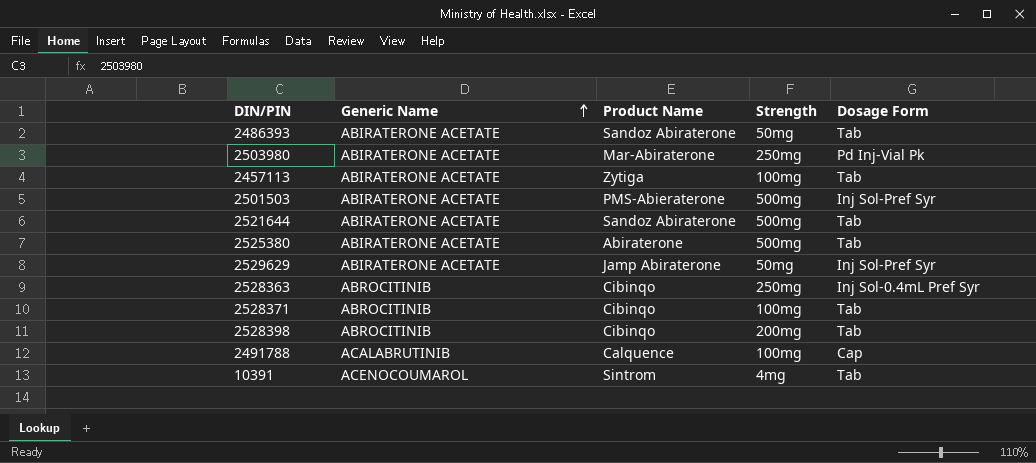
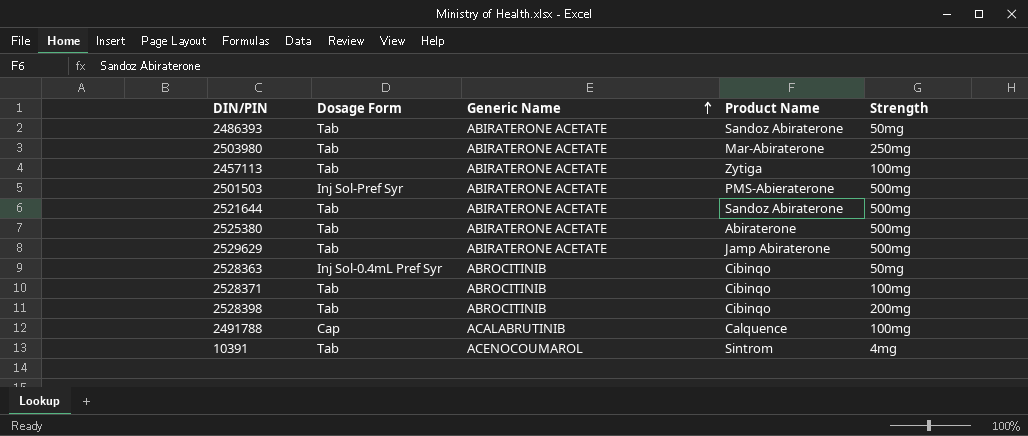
column Dosage Form | position: 5 -> 2
2503980 | Dosage Form: Pd Inj-Vial Pk -> Tab
2529629 | Dosage Form: Inj Sol-Pref Syr -> Tab
2529629 | Strength: 50mg -> 500mg
2528363 | Strength: 250mg -> 50mg

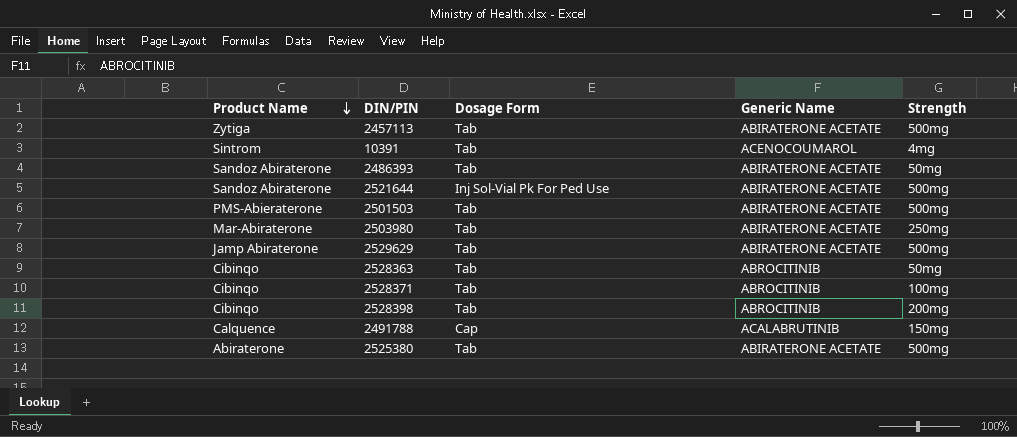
row order: Generic Name ascending -> Product Name descending
column Product Name | position: 4 -> 1
2457113 | Strength: 100mg -> 500mg
2521644 | Dosage Form: Tab -> Inj Sol-Vial Pk For Ped Use
2501503 | Dosage Form: Inj Sol-Pref Syr -> Tab
2528363 | Dosage Form: Inj Sol-0.4mL Pref Syr -> Tab
2491788 | Strength: 100mg -> 150mg

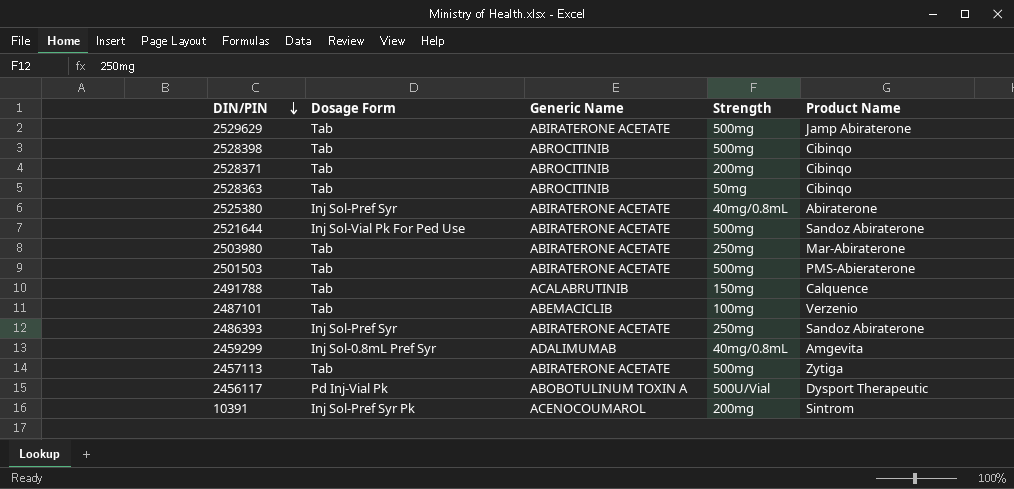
row order: Product Name descending -> DIN/PIN descending
column Product Name | position: 1 -> 5
2528398 | Strength: 200mg -> 500mg
2528371 | Strength: 100mg -> 200mg
2525380 | Dosage Form: Tab -> Inj Sol-Pref Syr
2525380 | Strength: 500mg -> 40mg/0.8mL
2491788 | Dosage Form: Cap -> Tab
row 2487101: none -> Tab | ABEMACICLIB | 100mg | Verzenio
2486393 | Dosage Form: Tab -> Inj Sol-Pref Syr
2486393 | Strength: 50mg -> 250mg
row 2459299: none -> Inj Sol-0.8mL Pref Syr | ADALIMUMAB | 40mg/0.8mL | Amgevita
row 2456117: none -> Pd Inj-Vial Pk | ABOBOTULINUM TOXIN A | 500U/Vial | Dysport Therapeutic
10391 | Dosage Form: Tab -> Inj Sol-Pref Syr Pk
10391 | Strength: 4mg -> 200mg

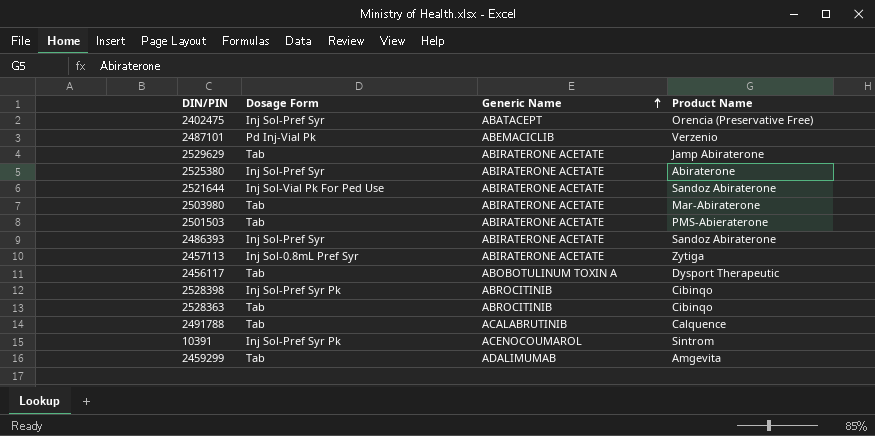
row order: DIN/PIN descending -> Generic Name ascending
column Strength | position: 4 -> none
row 2528371: Tab | ABROCITINIB | 200mg | Cibinqo -> none
row 2402475: none -> Inj Sol-Pref Syr | ABATACEPT | Orencia (Preservative Free)
2487101 | Dosage Form: Tab -> Pd Inj-Vial Pk
2457113 | Dosage Form: Tab -> Inj Sol-0.8mL Pref Syr
2456117 | Dosage Form: Pd Inj-Vial Pk -> Tab
2528398 | Dosage Form: Tab -> Inj Sol-Pref Syr Pk
2459299 | Dosage Form: Inj Sol-0.8mL Pref Syr -> Tab

